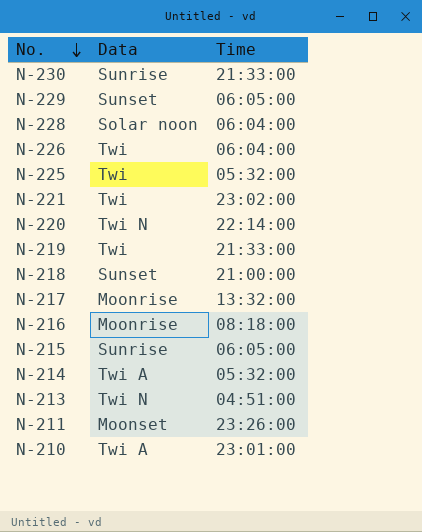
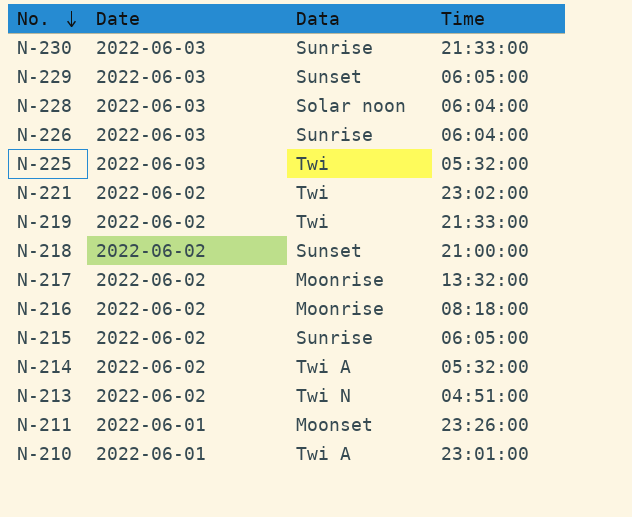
column Date | position: none -> 2
row N-220: Twi N | 22:14:00 -> none
N-226 | Data: Twi -> Sunrise

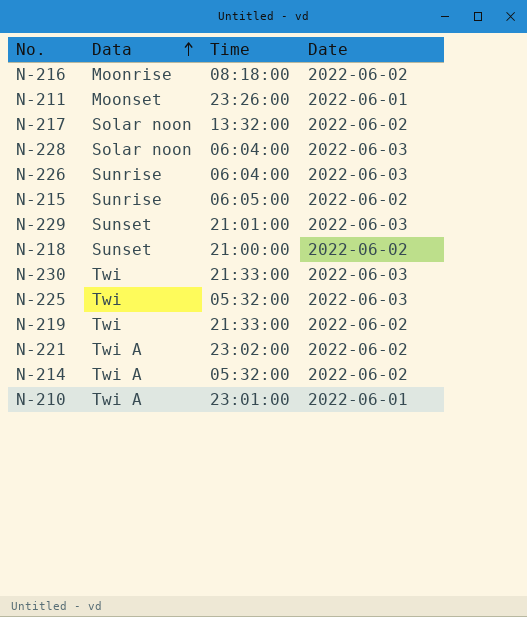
row order: No. descending -> Data ascending
column Date | position: 2 -> 4
row N-213: 2022-06-02 | Twi N | 04:51:00 -> none
N-217 | Data: Moonrise -> Solar noon
N-229 | Time: 06:05:00 -> 21:01:00
N-230 | Data: Sunrise -> Twi
N-221 | Data: Twi -> Twi A

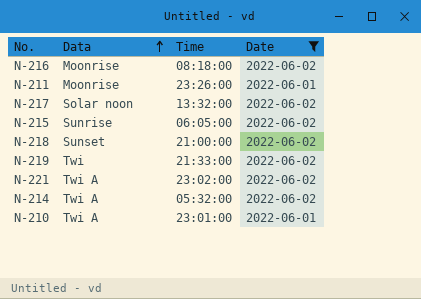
filter: none -> Date != 2022-06-03
N-211 | Data: Moonset -> Moonrise

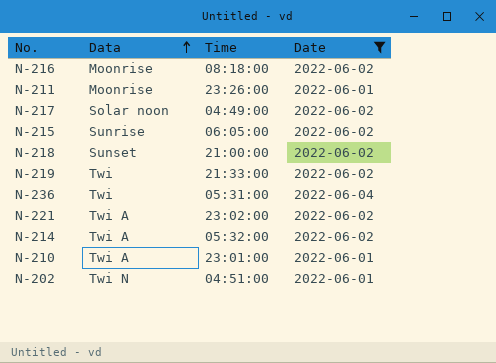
N-217 | Time: 13:32:00 -> 04:49:00
row N-236: none -> Twi | 05:31:00 | 2022-06-04
row N-202: none -> Twi N | 04:51:00 | 2022-06-01

